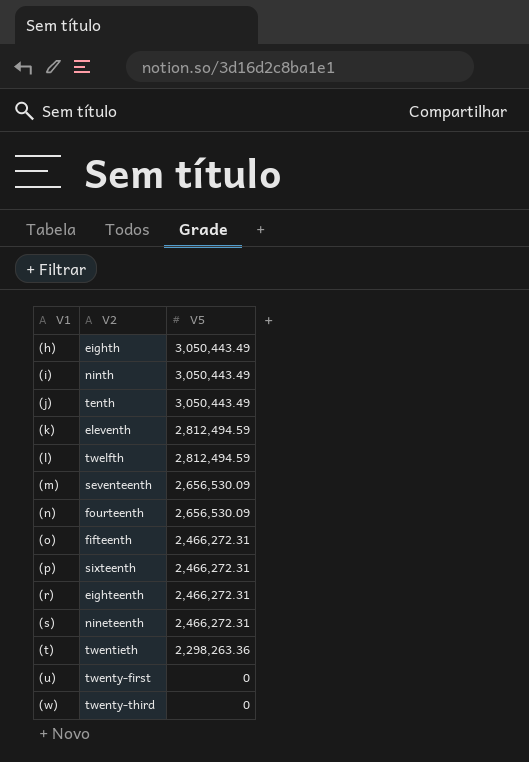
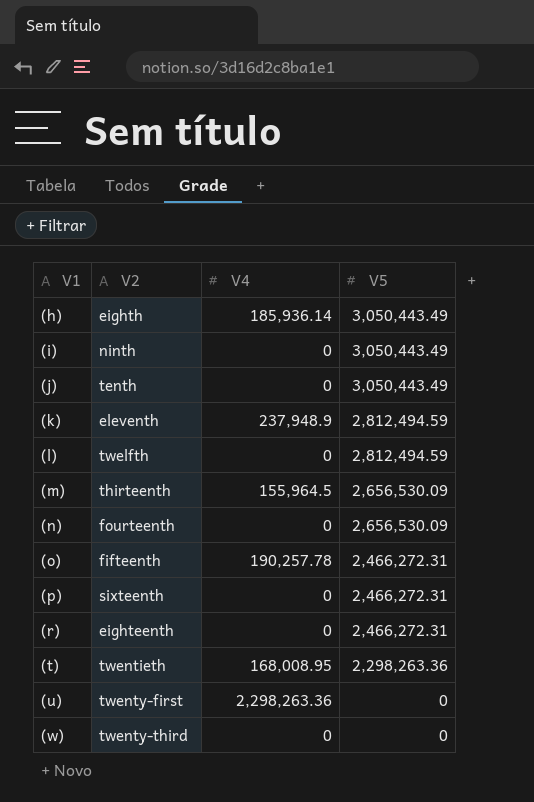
column V4 | position: none -> 3
row (s): nineteenth | 2,466,272.31 -> none
(m) | V2: seventeenth -> thirteenth

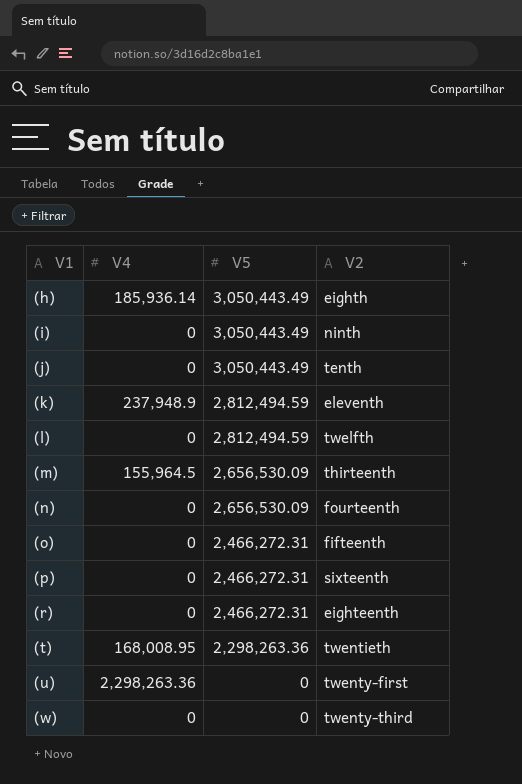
column V2 | position: 2 -> 4
(o) | V4: 190,257.78 -> 0

